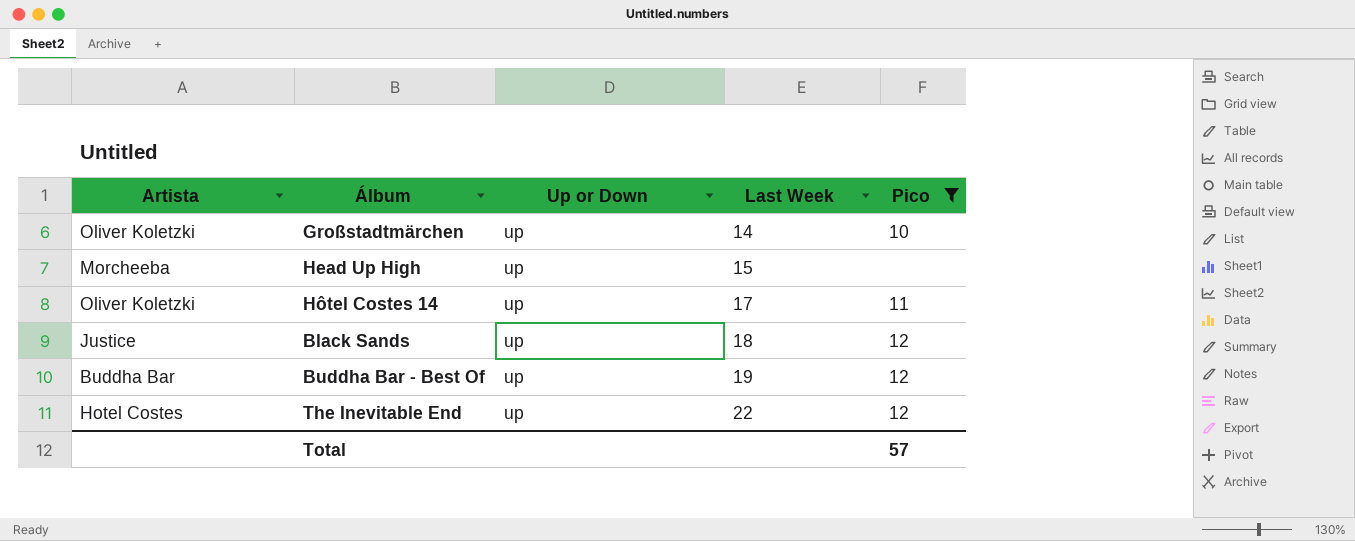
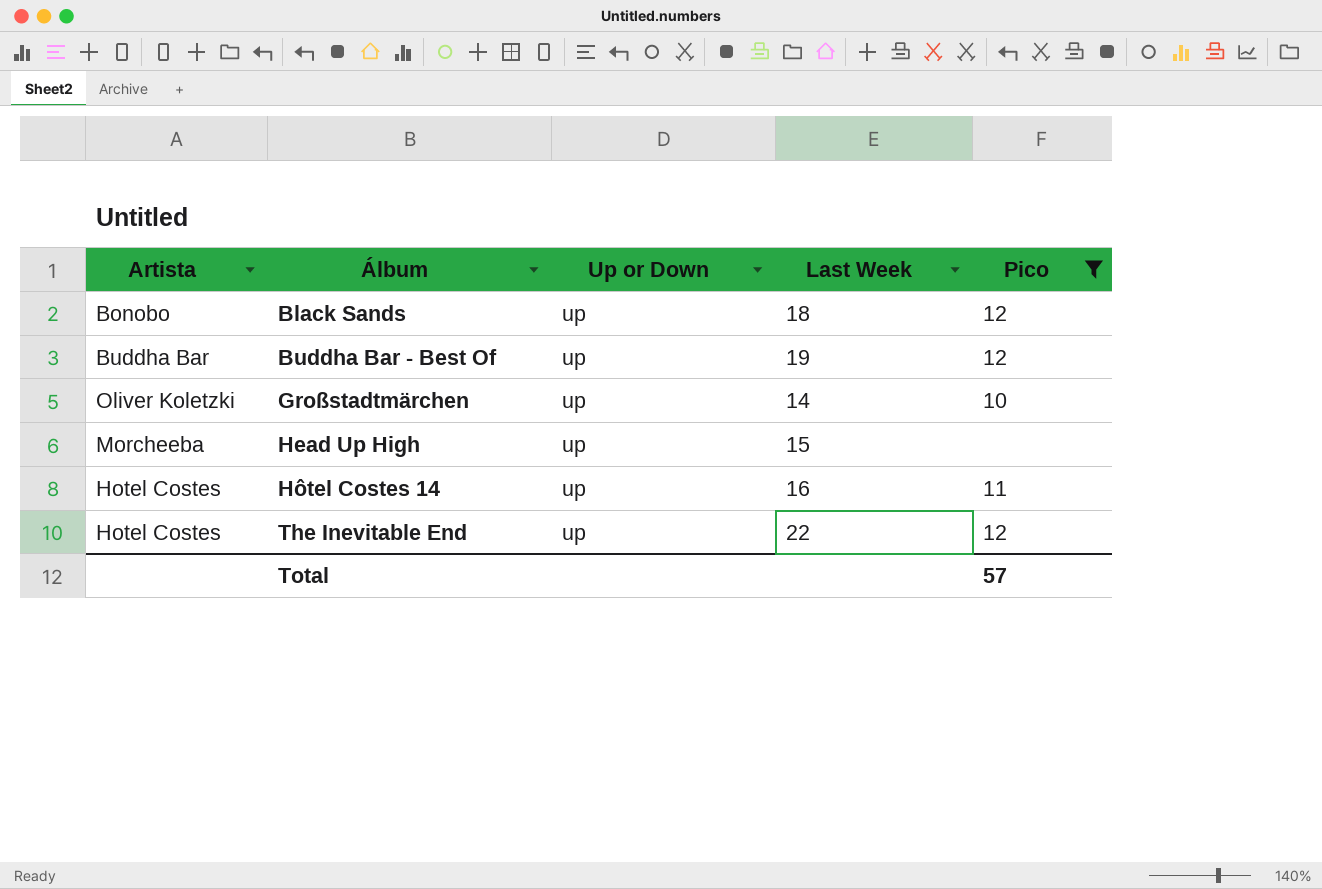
row order: Last Week ascending -> Álbum ascending
Black Sands | Artista: Justice -> Bonobo
Hôtel Costes 14 | Artista: Oliver Koletzki -> Hotel Costes
Hôtel Costes 14 | Last Week: 17 -> 16

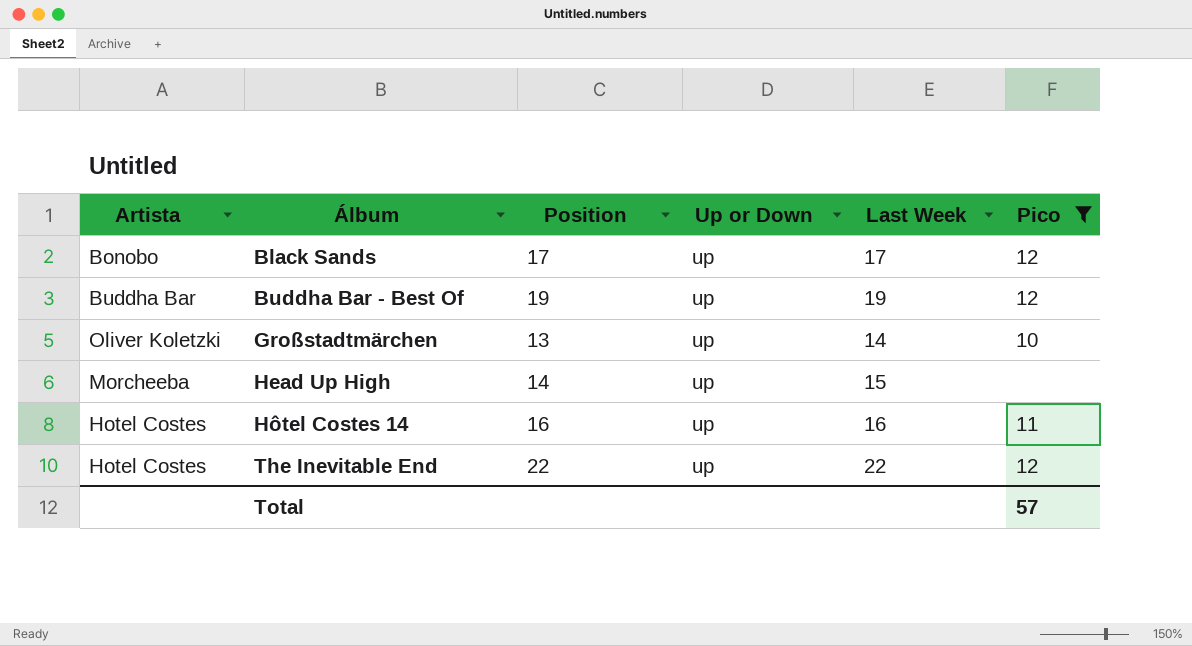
column Position | position: none -> 3
Black Sands | Last Week: 18 -> 17

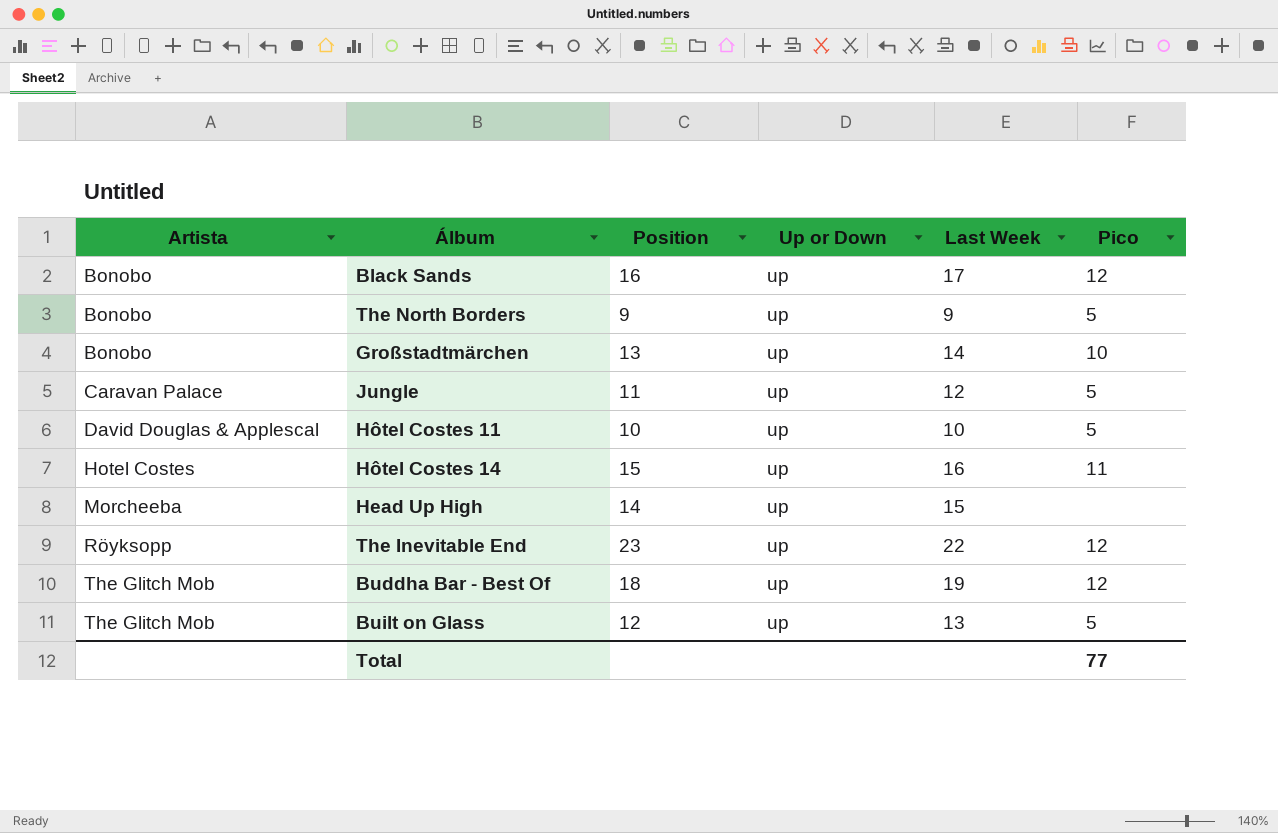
filter: Pico != 5 -> none
row order: Álbum ascending -> Artista ascending
Black Sands | Position: 17 -> 16
Großstadtmärchen | Artista: Oliver Koletzki -> Bonobo
Hôtel Costes 14 | Position: 16 -> 15
The Inevitable End | Artista: Hotel Costes -> Röyksopp
The Inevitable End | Position: 22 -> 23
Buddha Bar - Best Of | Artista: Buddha Bar -> The Glitch Mob
Buddha Bar - Best Of | Position: 19 -> 18
Total | Pico: 57 -> 77

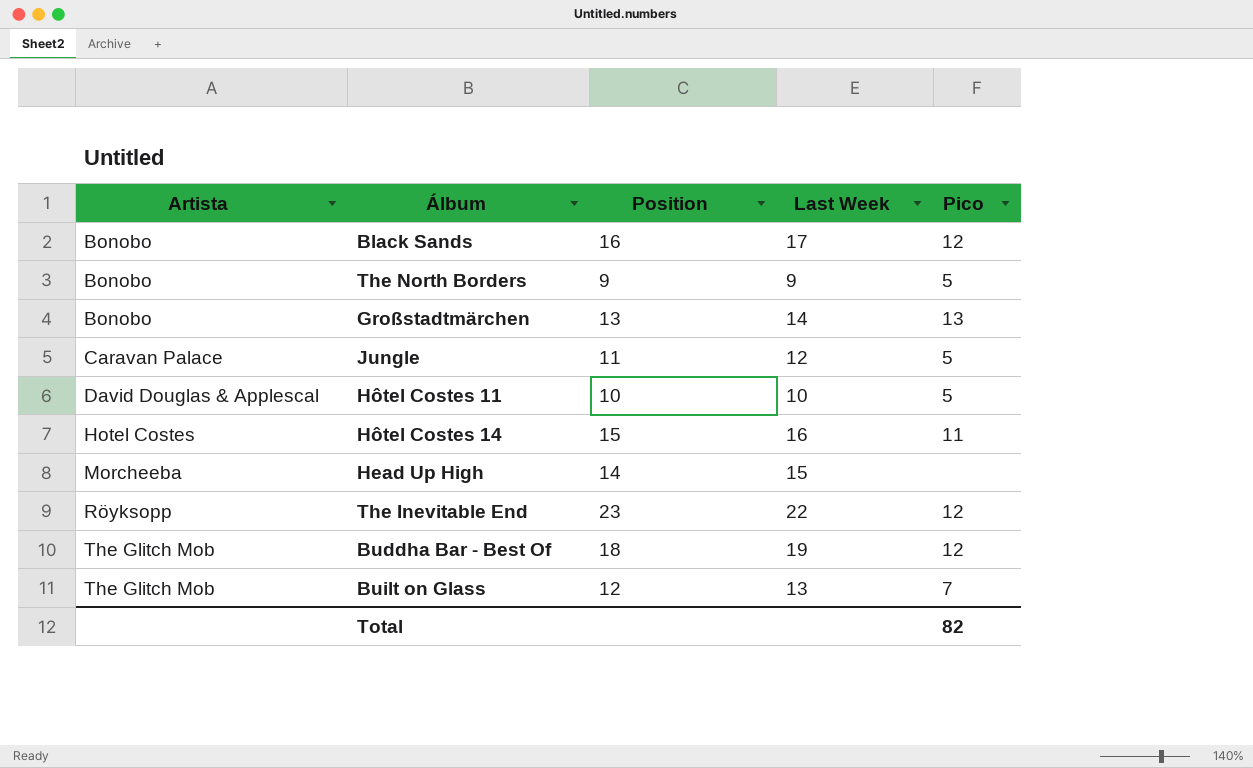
column Up or Down | position: 4 -> none
Großstadtmärchen | Pico: 10 -> 13
Built on Glass | Pico: 5 -> 7
Total | Pico: 77 -> 82

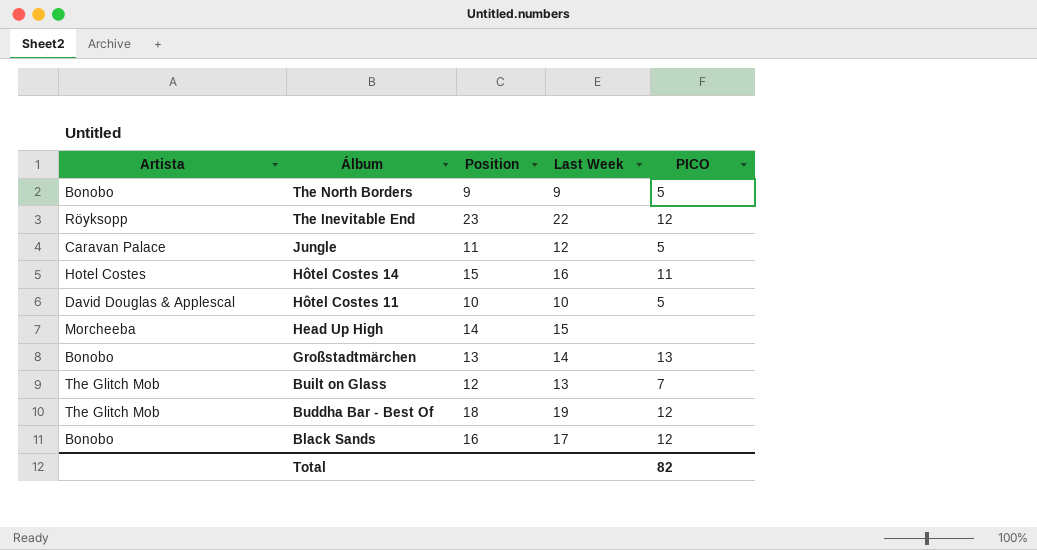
row order: Artista ascending -> Álbum descending
column name: Pico -> PICO

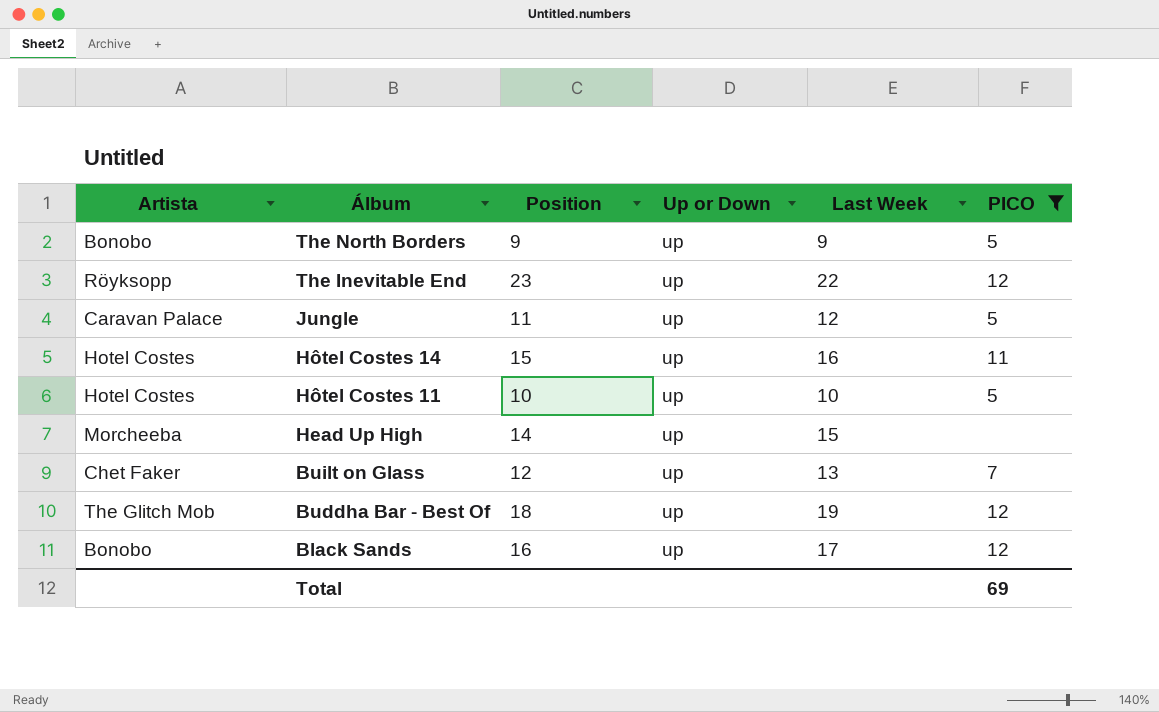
filter: none -> PICO != 13
column Up or Down | position: none -> 4
Hôtel Costes 11 | Artista: David Douglas & Applescal -> Hotel Costes
Built on Glass | Artista: The Glitch Mob -> Chet Faker
Total | PICO: 82 -> 69

